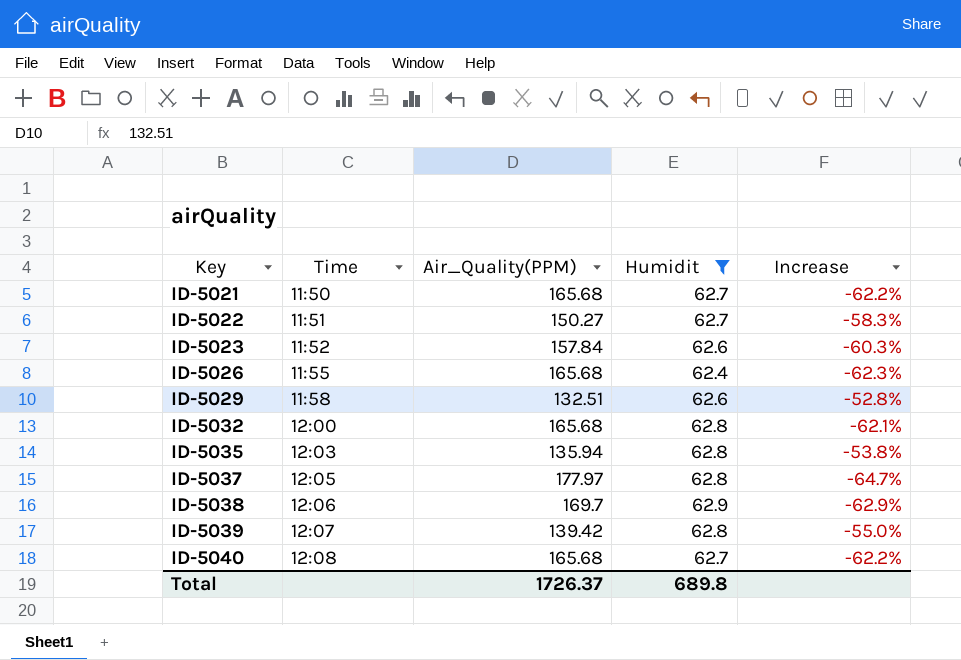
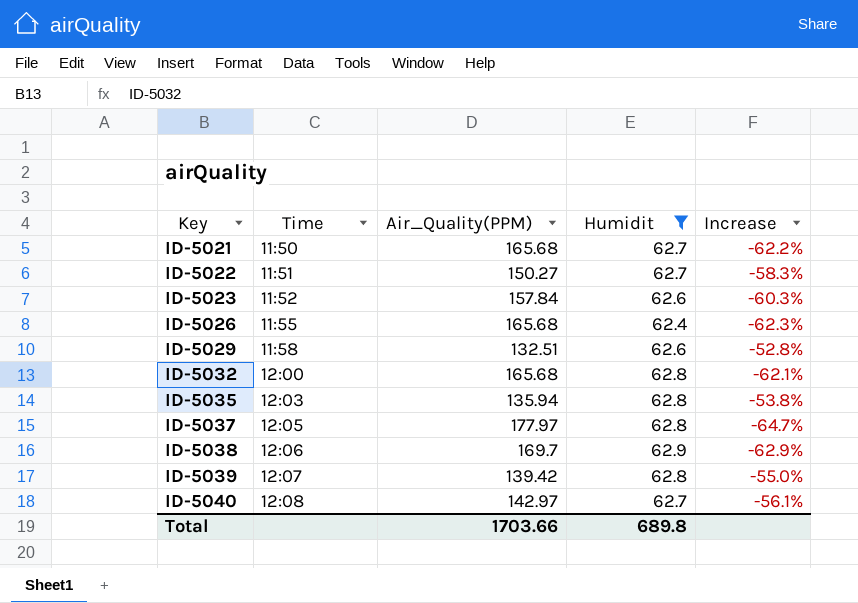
ID-5040 | Air_Quality(PPM): 165.68 -> 142.97
ID-5040 | Increase: -62.2% -> -56.1%
Total | Air_Quality(PPM): 1726.37 -> 1703.66

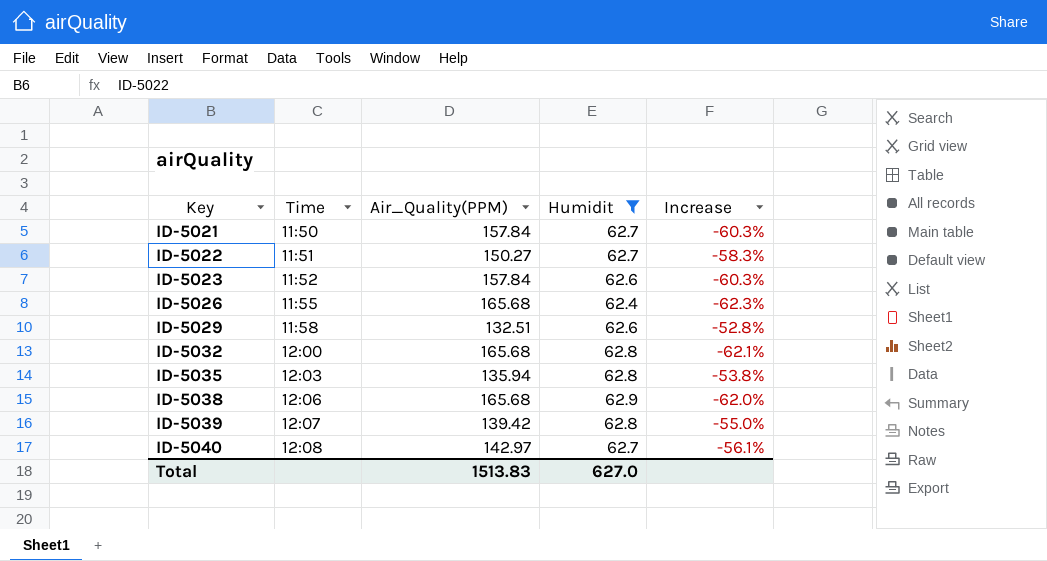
row ID-5037: 12:05 | 177.97 | 62.8 | -64.7% -> none
ID-5021 | Air_Quality(PPM): 165.68 -> 157.84
ID-5021 | Increase: -62.2% -> -60.3%
ID-5038 | Air_Quality(PPM): 169.7 -> 165.68
ID-5038 | Increase: -62.9% -> -62.0%
Total | Air_Quality(PPM): 1703.66 -> 1513.83
Total | Humidit: 689.8 -> 627.0

